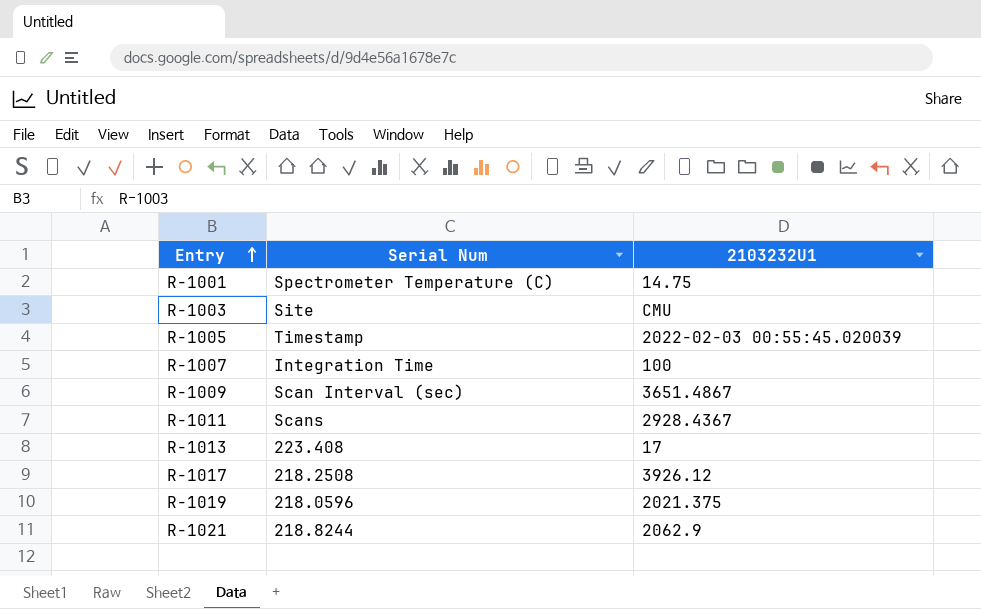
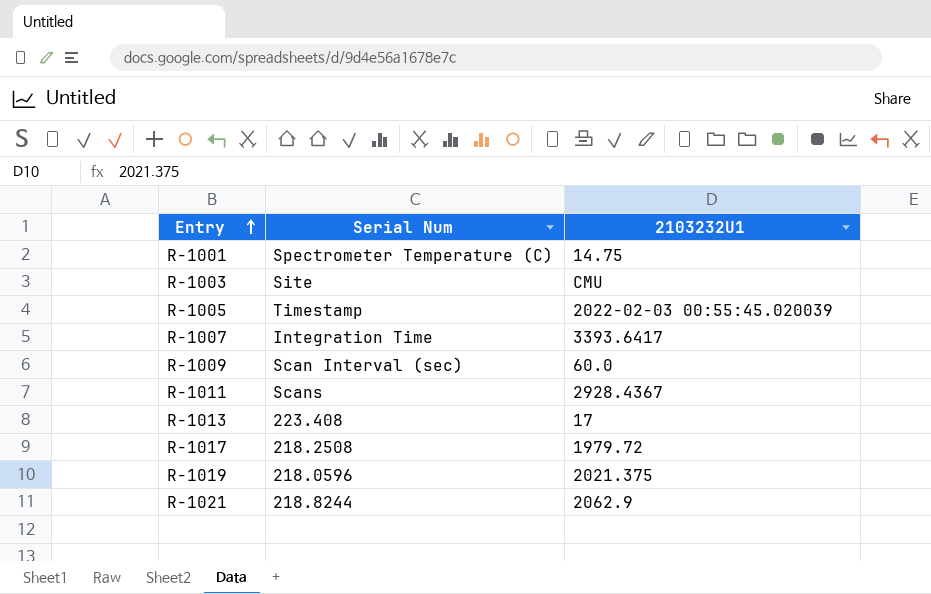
R-1007 | 2103232U1: 100 -> 3393.6417
R-1009 | 2103232U1: 3651.4867 -> 60.0
R-1017 | 2103232U1: 3926.12 -> 1979.72

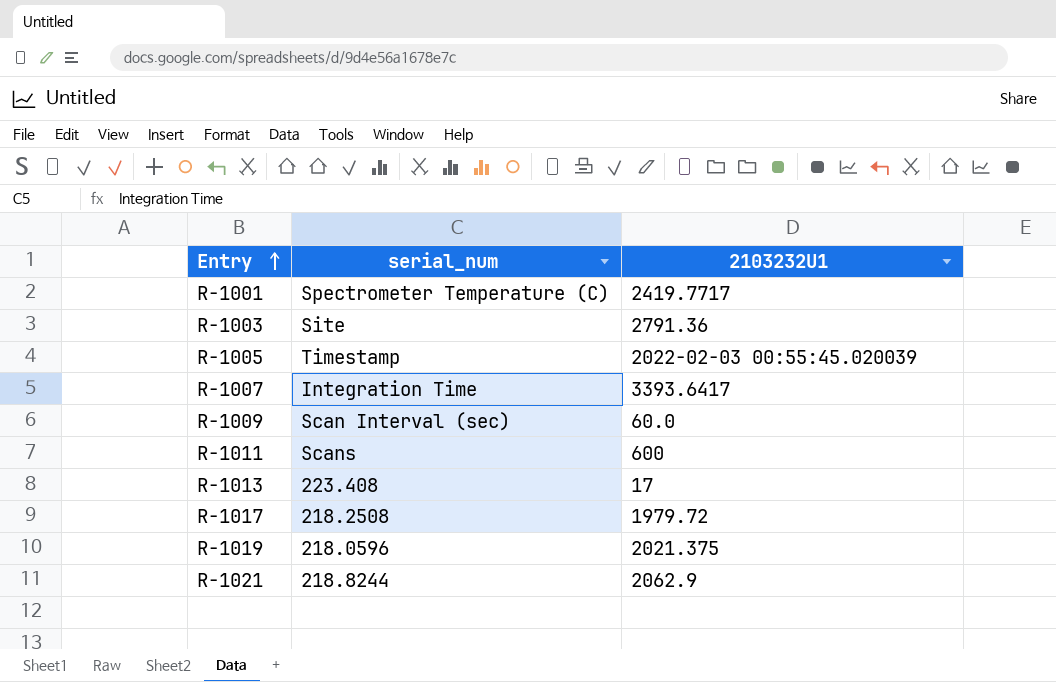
column name: Serial Num -> serial_num
R-1001 | 2103232U1: 14.75 -> 2419.7717
R-1003 | 2103232U1: CMU -> 2791.36
R-1011 | 2103232U1: 2928.4367 -> 600

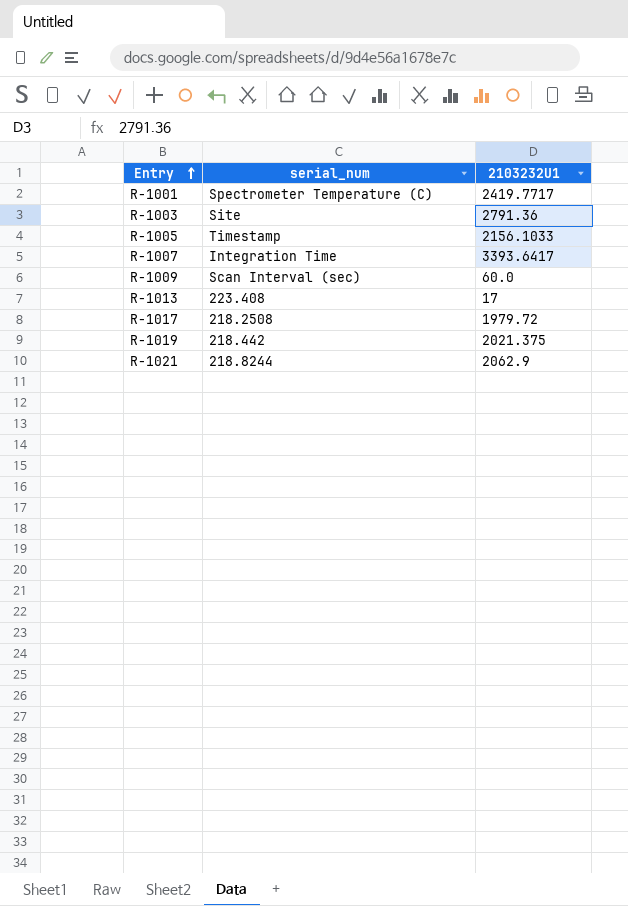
row R-1011: Scans | 600 -> none
R-1005 | 2103232U1: 2022-02-03 00:55:45.020039 -> 2156.1033
R-1019 | serial_num: 218.0596 -> 218.442

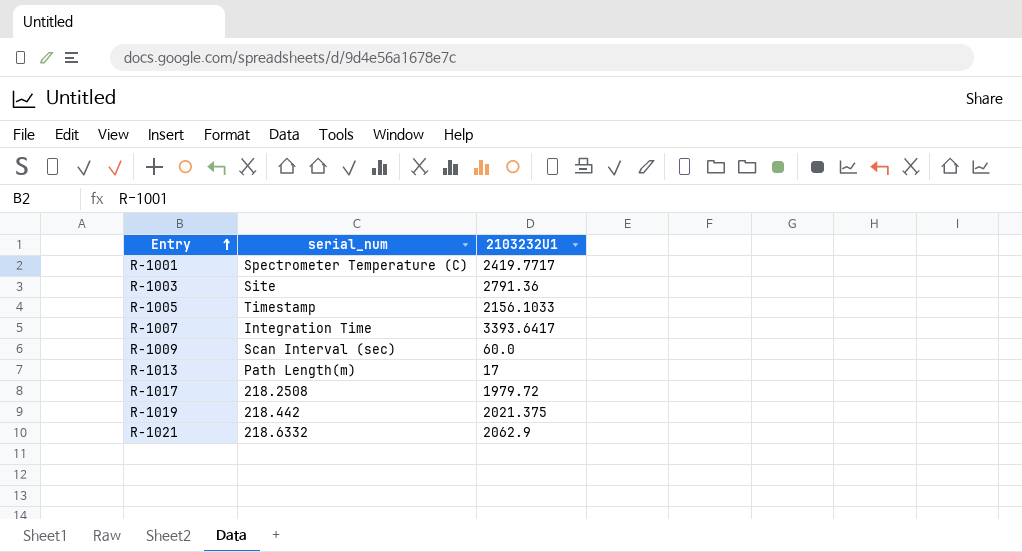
R-1013 | serial_num: 223.408 -> Path Length(m)
R-1021 | serial_num: 218.8244 -> 218.6332

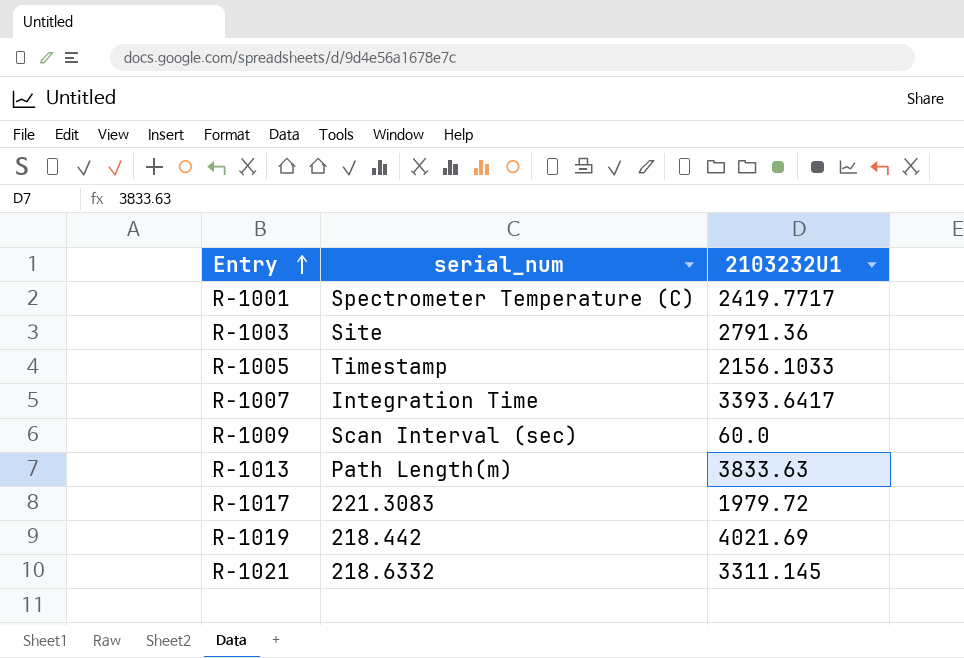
R-1013 | 2103232U1: 17 -> 3833.63
R-1017 | serial_num: 218.2508 -> 221.3083
R-1019 | 2103232U1: 2021.375 -> 4021.69
R-1021 | 2103232U1: 2062.9 -> 3311.145

